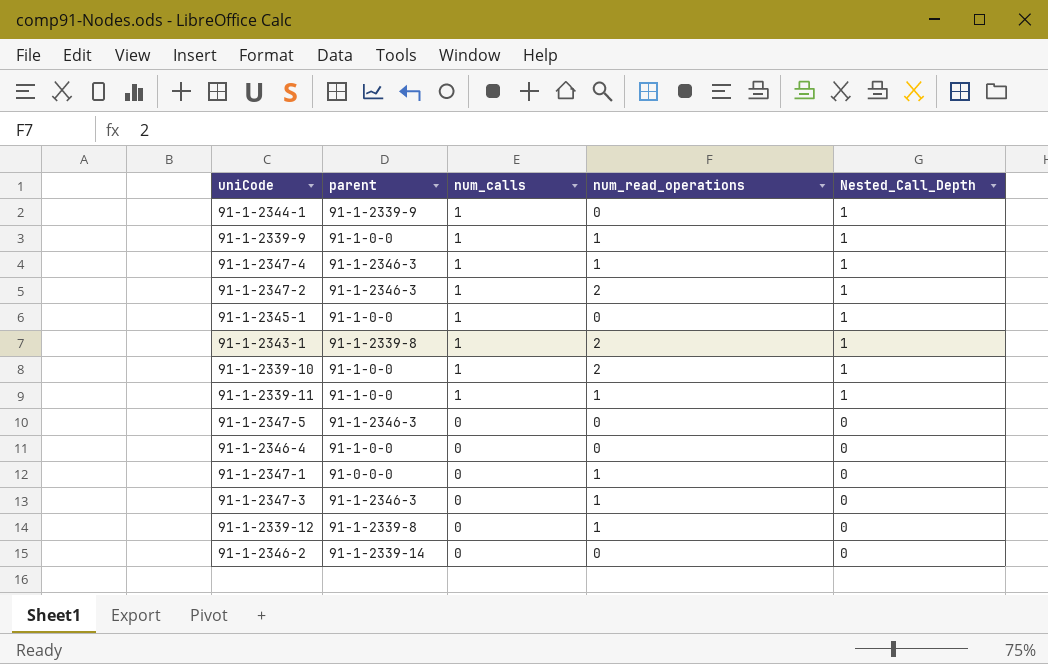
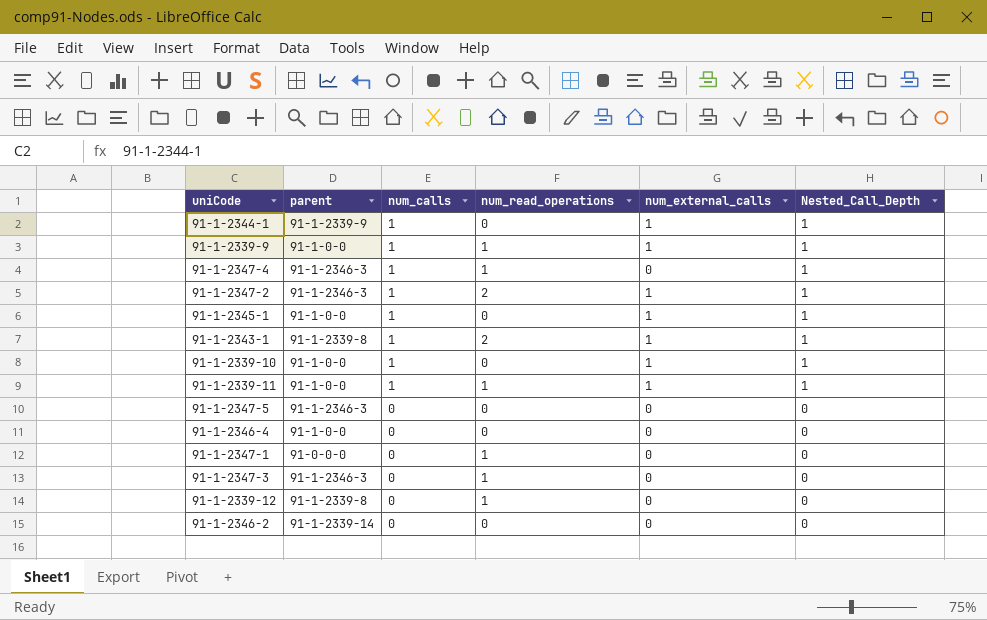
column num_external_calls | position: none -> 5
91-1-2339-10 | num_read_operations: 2 -> 0

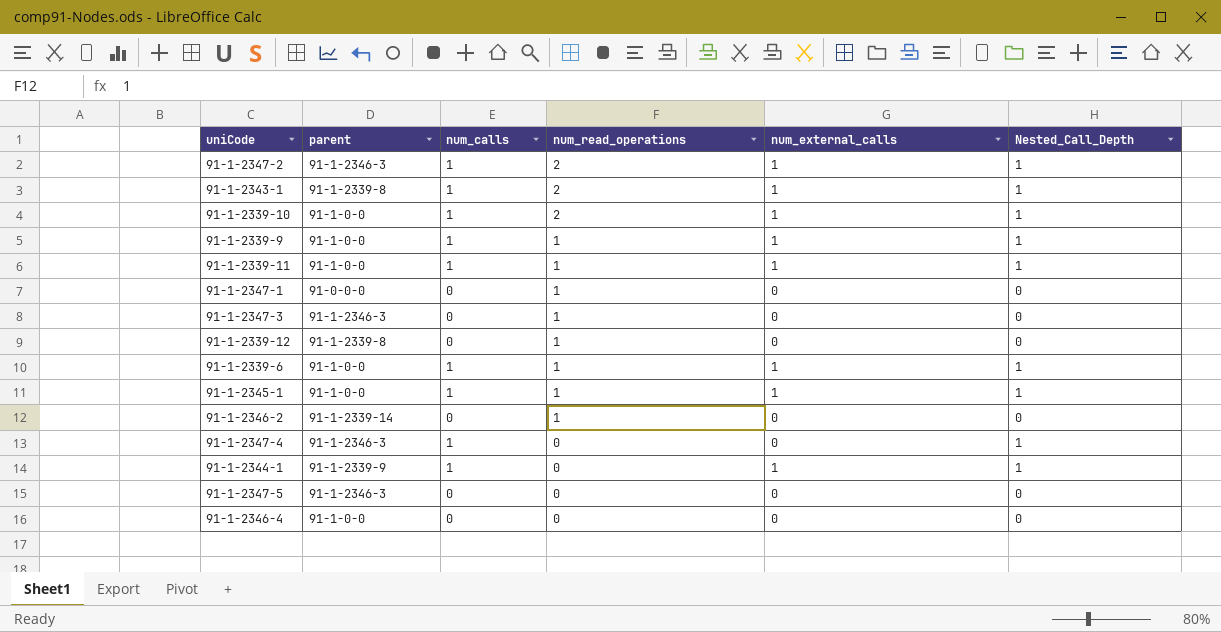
row order: num_calls descending -> num_read_operations descending
91-1-2339-10 | num_read_operations: 0 -> 2
row 91-1-2339-6: none -> 91-1-0-0 | 1 | 1 | 1 | 1
91-1-2345-1 | num_read_operations: 0 -> 1
91-1-2346-2 | num_read_operations: 0 -> 1
91-1-2347-4 | num_read_operations: 1 -> 0

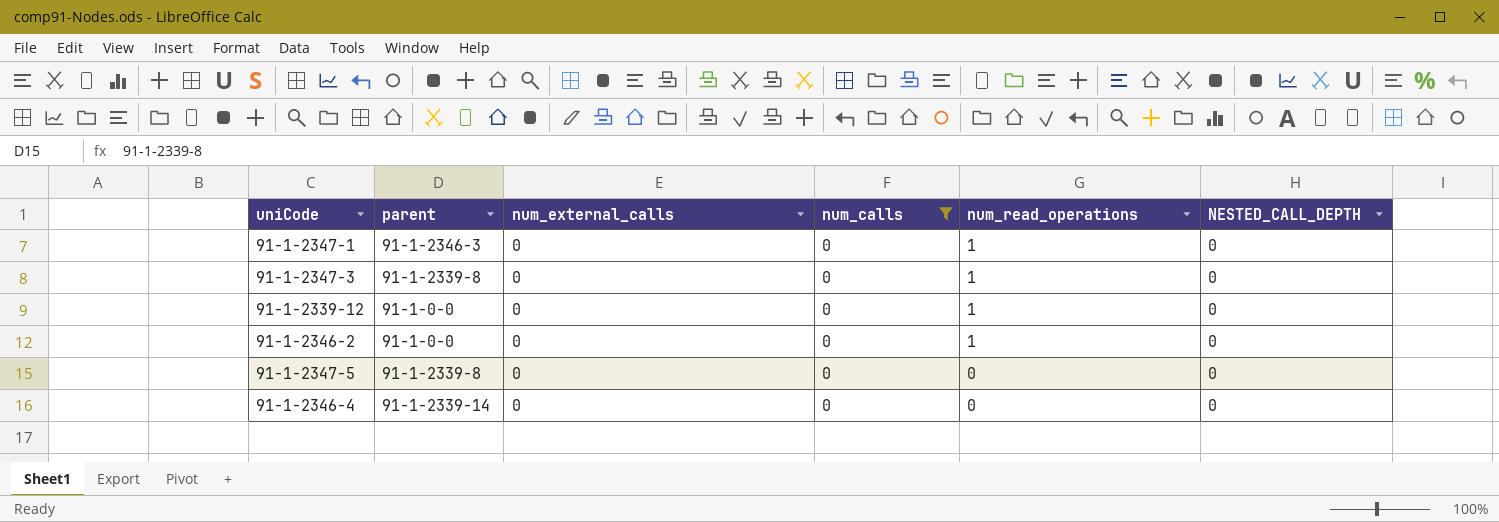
filter: none -> num_calls = 0
column num_external_calls | position: 5 -> 3
column name: Nested_Call_Depth -> NESTED_CALL_DEPTH
91-1-2347-1 | parent: 91-0-0-0 -> 91-1-2346-3
91-1-2347-3 | parent: 91-1-2346-3 -> 91-1-2339-8
91-1-2339-12 | parent: 91-1-2339-8 -> 91-1-0-0
91-1-2346-2 | parent: 91-1-2339-14 -> 91-1-0-0
91-1-2347-5 | parent: 91-1-2346-3 -> 91-1-2339-8
91-1-2346-4 | parent: 91-1-0-0 -> 91-1-2339-14

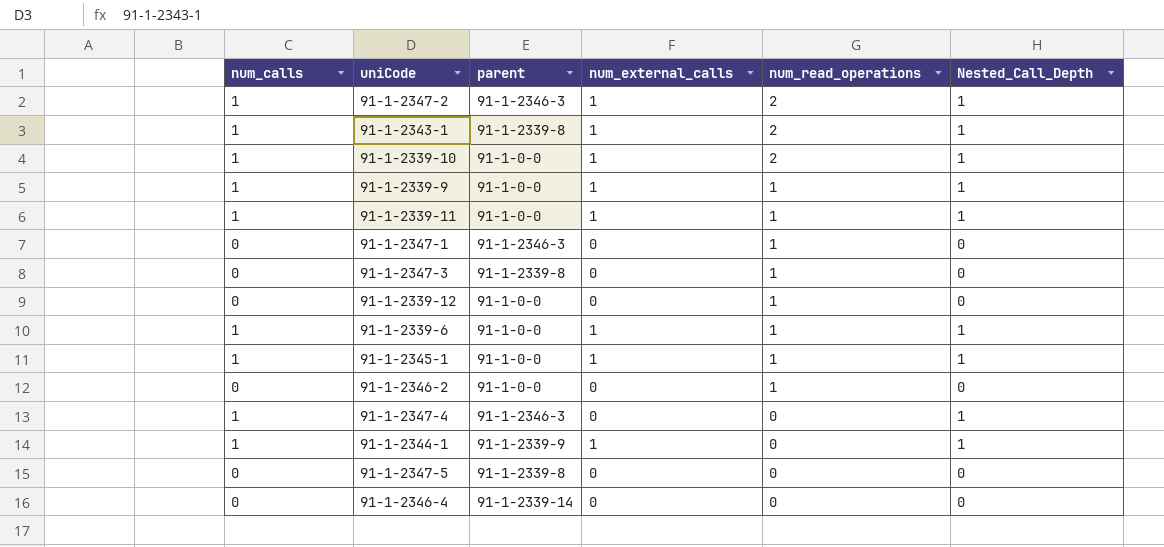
filter: num_calls = 0 -> none
column num_calls | position: 4 -> 1
column name: NESTED_CALL_DEPTH -> Nested_Call_Depth

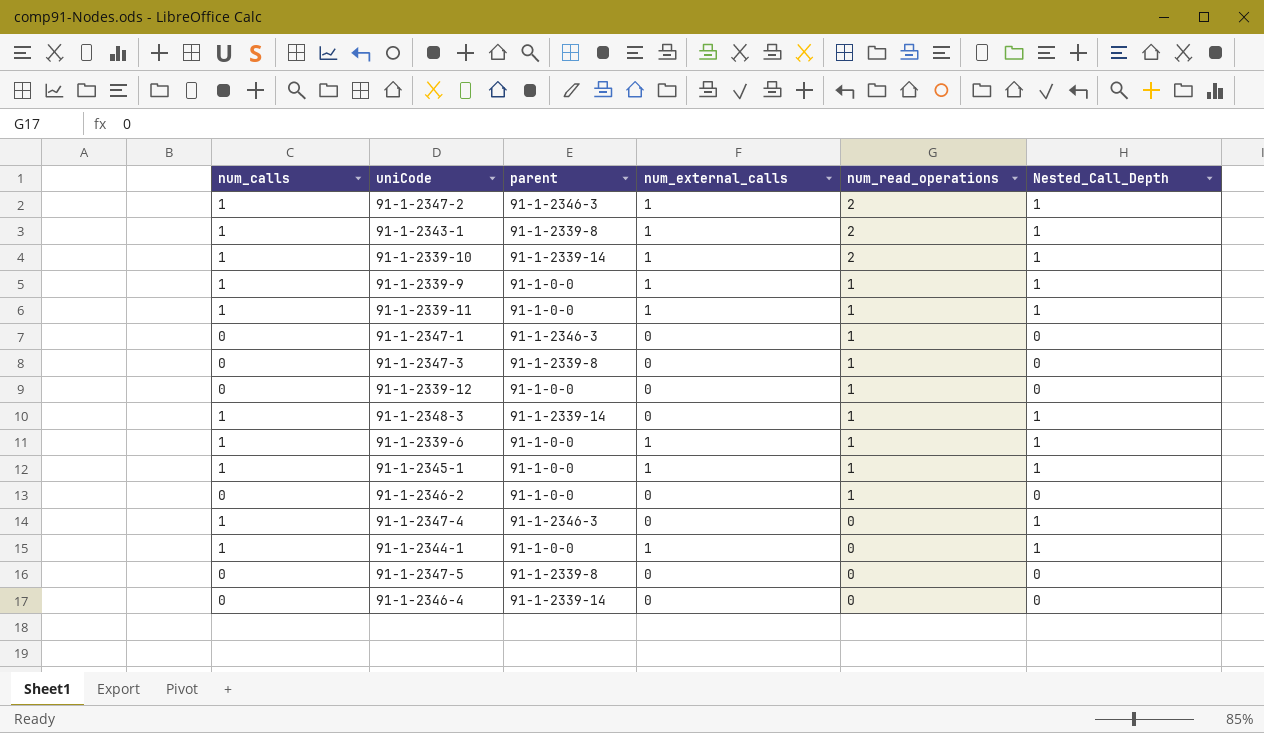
91-1-2339-10 | parent: 91-1-0-0 -> 91-1-2339-14
row 91-1-2348-3: none -> 1 | 91-1-2339-14 | 0 | 1 | 1
91-1-2344-1 | parent: 91-1-2339-9 -> 91-1-0-0

